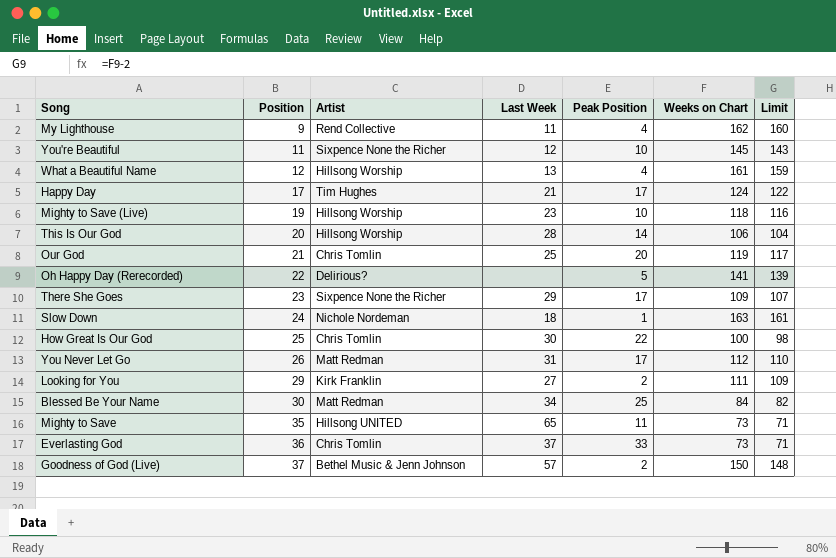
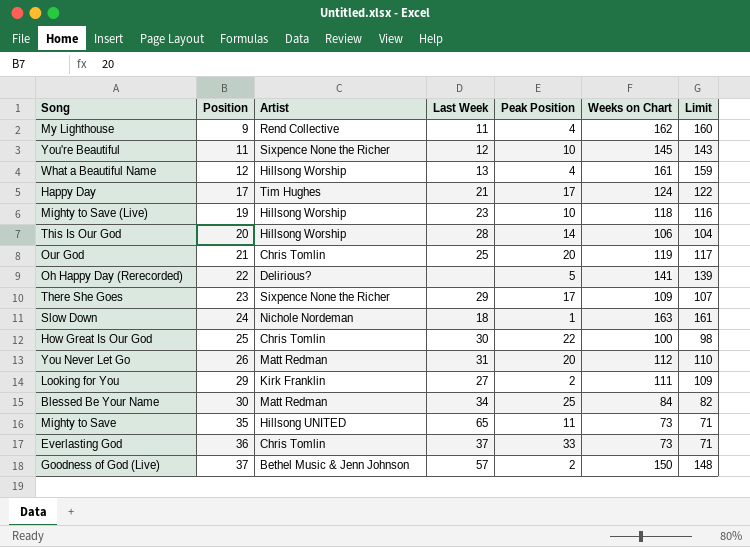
You Never Let Go | Peak Position: 17 -> 20

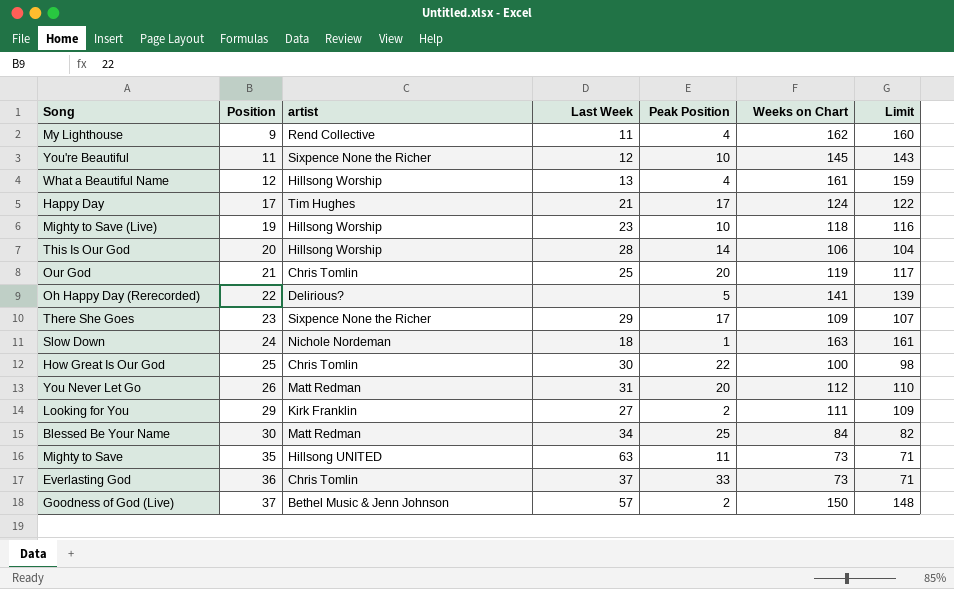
column name: Artist -> artist
Mighty to Save | Last Week: 65 -> 63

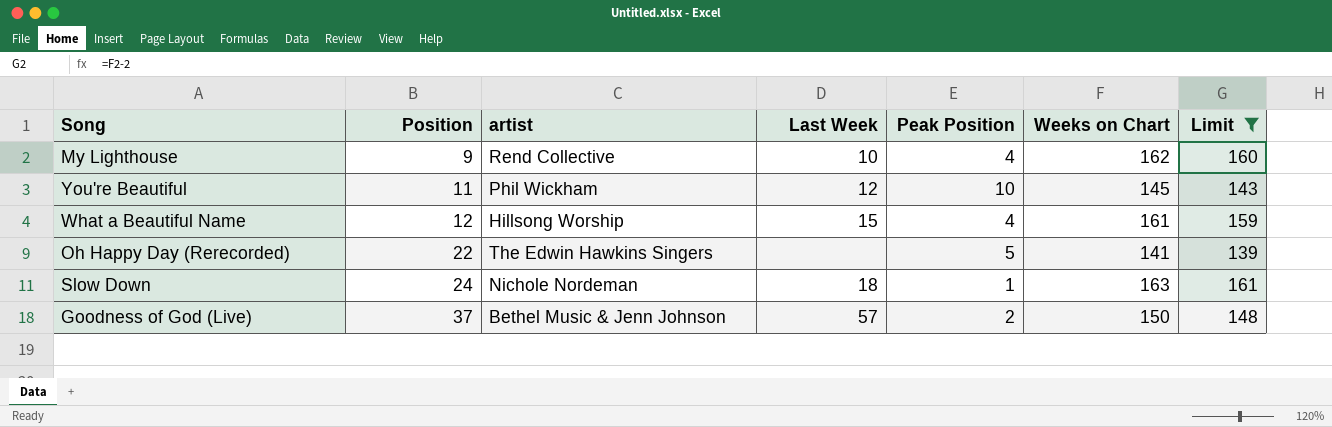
filter: none -> Limit >= 139
My Lighthouse | Last Week: 11 -> 10
You're Beautiful | artist: Sixpence None the Richer -> Phil Wickham
What a Beautiful Name | Last Week: 13 -> 15
Oh Happy Day (Rerecorded) | artist: Delirious? -> The Edwin Hawkins Singers

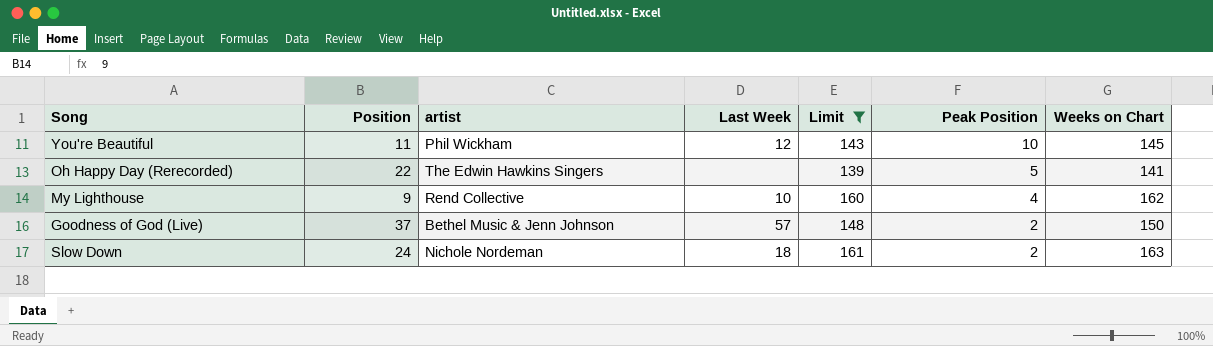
row order: Position ascending -> Peak Position descending
column Limit | position: 7 -> 5
row What a Beautiful Name: 12 | Hillsong Worship | 15 | 4 | 161 | 159 -> none
Slow Down | Peak Position: 1 -> 2

